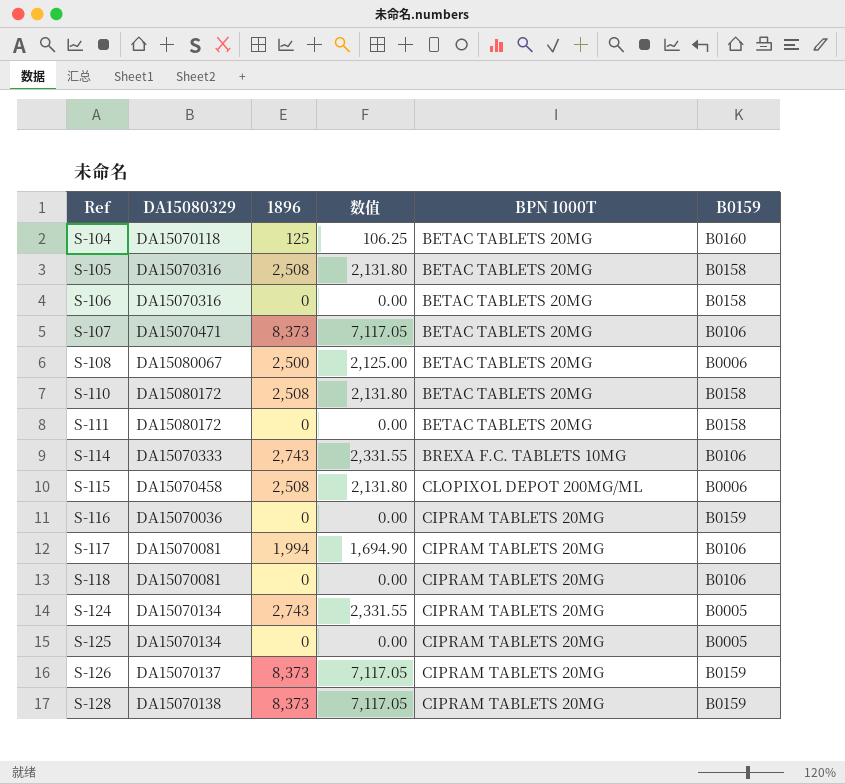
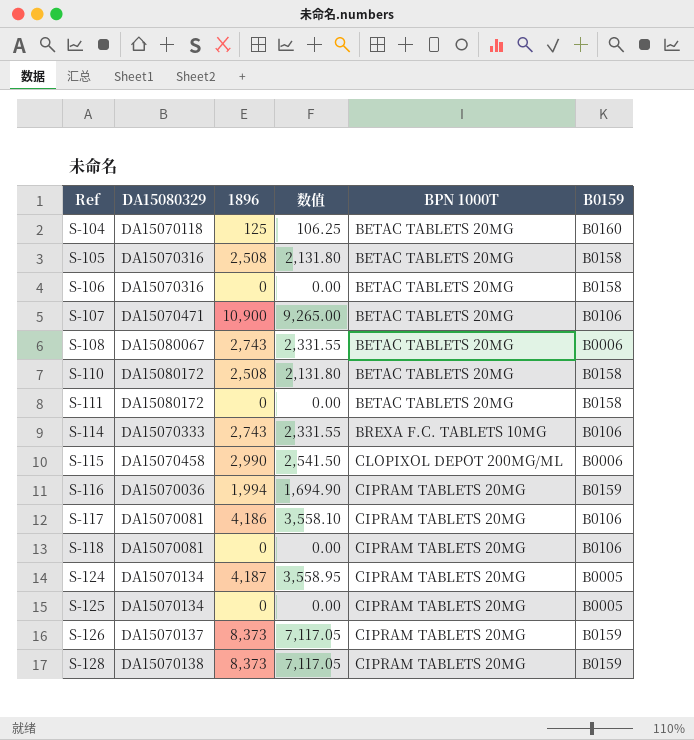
S-107 | 1896: 8,373 -> 10,900
S-107 | 数值: 7,117.05 -> 9,265.00
S-108 | 1896: 2,500 -> 2,743
S-108 | 数值: 2,125.00 -> 2,331.55
S-115 | 1896: 2,508 -> 2,990
S-115 | 数值: 2,131.80 -> 2,541.50
S-116 | 1896: 0 -> 1,994
S-116 | 数值: 0.00 -> 1,694.90
S-117 | 1896: 1,994 -> 4,186
S-117 | 数值: 1,694.90 -> 3,558.10
S-124 | 1896: 2,743 -> 4,187
S-124 | 数值: 2,331.55 -> 3,558.95

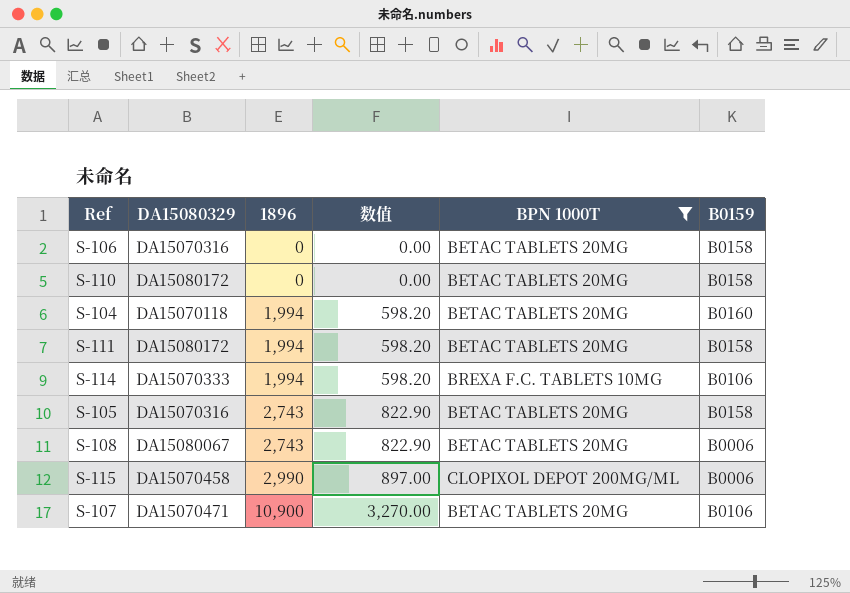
filter: none -> BPN 1000T != CIPRAM TABLETS 20MG
row order: Ref ascending -> 1896 ascending
column 数值 | formula: [1896] * 0.85 -> [1896] * 0.3
S-110 | 1896: 2,508 -> 0
S-104 | 1896: 125 -> 1,994
S-111 | 1896: 0 -> 1,994
S-114 | 1896: 2,743 -> 1,994
S-105 | 1896: 2,508 -> 2,743

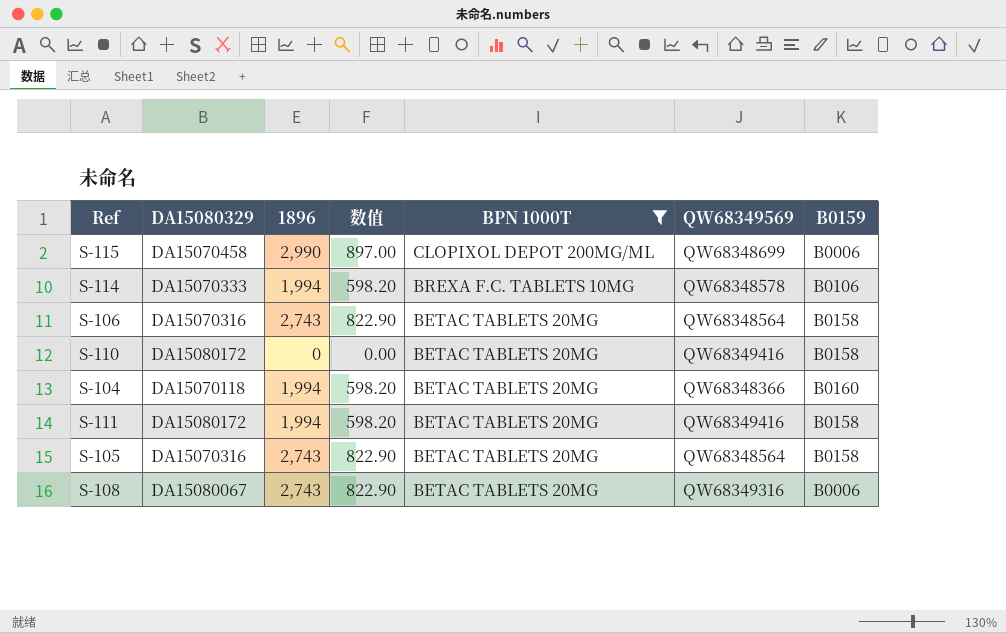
row order: 1896 ascending -> BPN 1000T descending
column QW68349569 | position: none -> 6
row S-107: DA15070471 | 10,900 | 3,270.00 | BETAC TABLETS 20MG | B0106 -> none
S-106 | 1896: 0 -> 2,743
S-106 | 数值: 0.00 -> 822.90

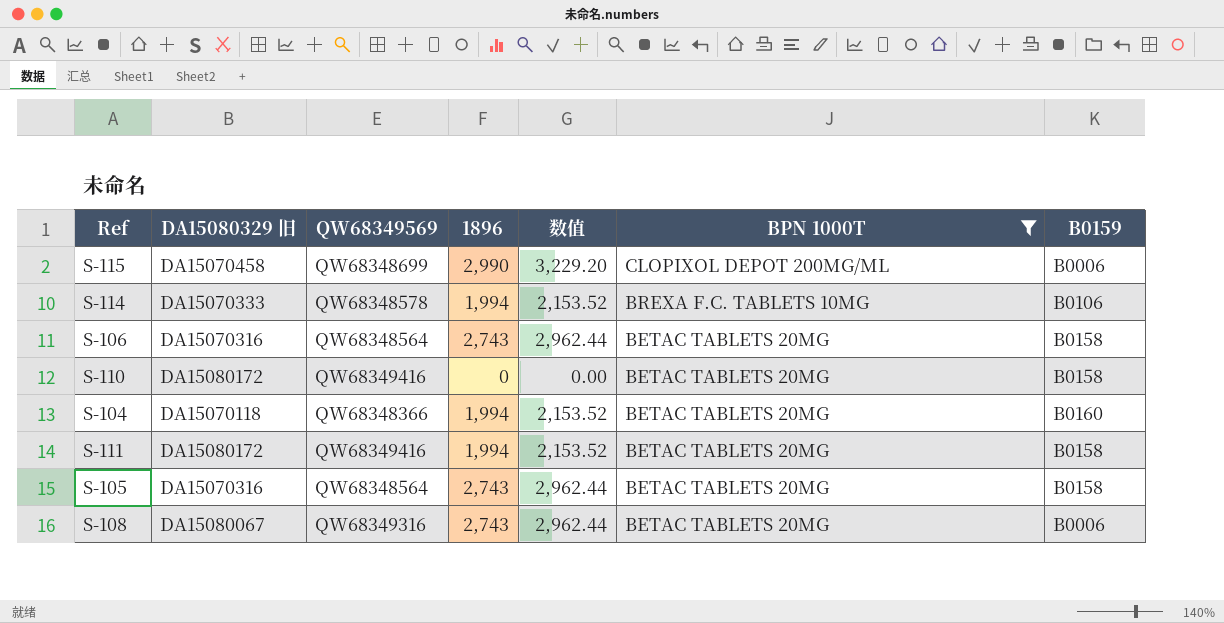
column name: DA15080329 -> DA15080329 旧
column QW68349569 | position: 6 -> 3
column 数值 | formula: [1896] * 0.3 -> [1896] * 1.08

